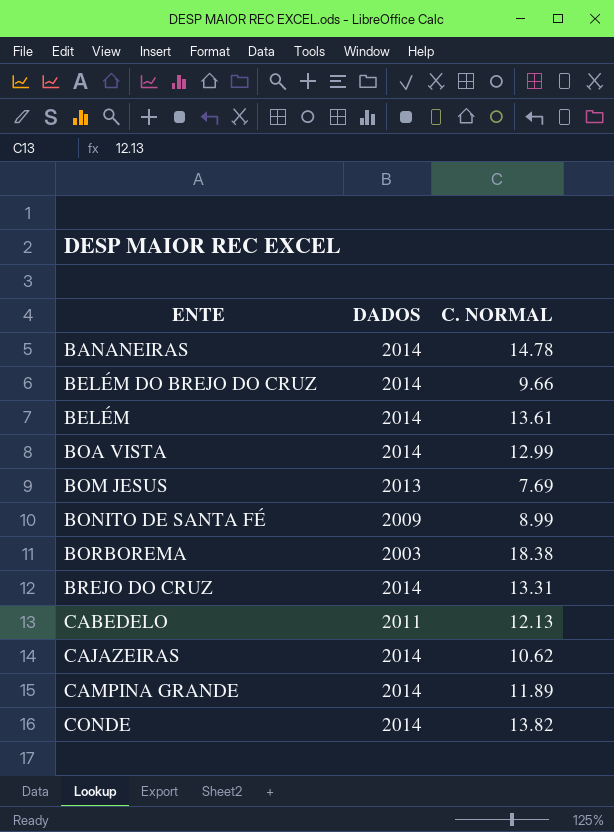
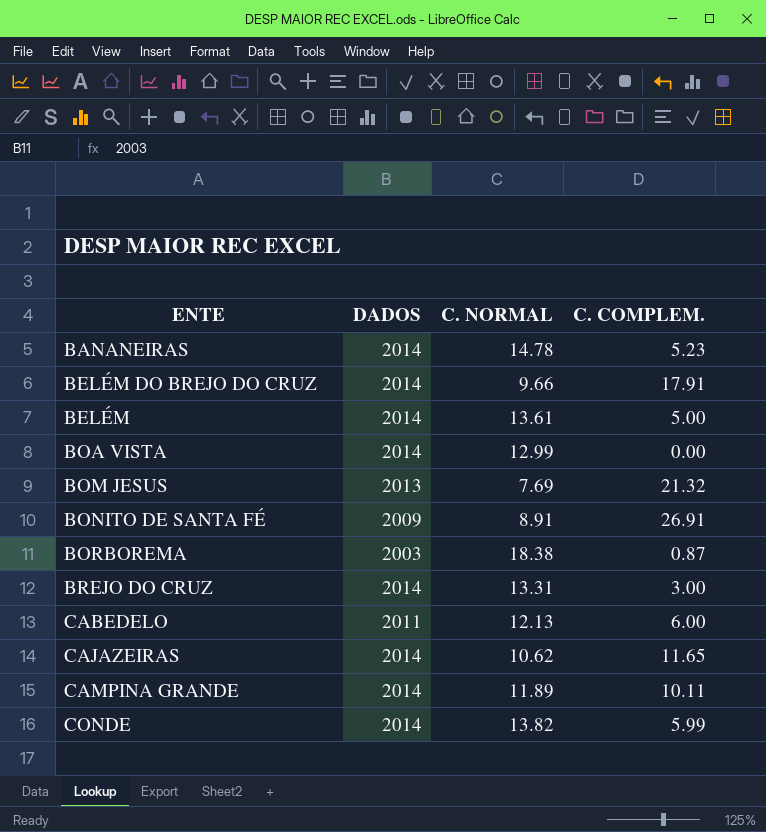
column C. COMPLEM. | position: none -> 4
BONITO DE SANTA FÉ | C. NORMAL: 8.99 -> 8.91

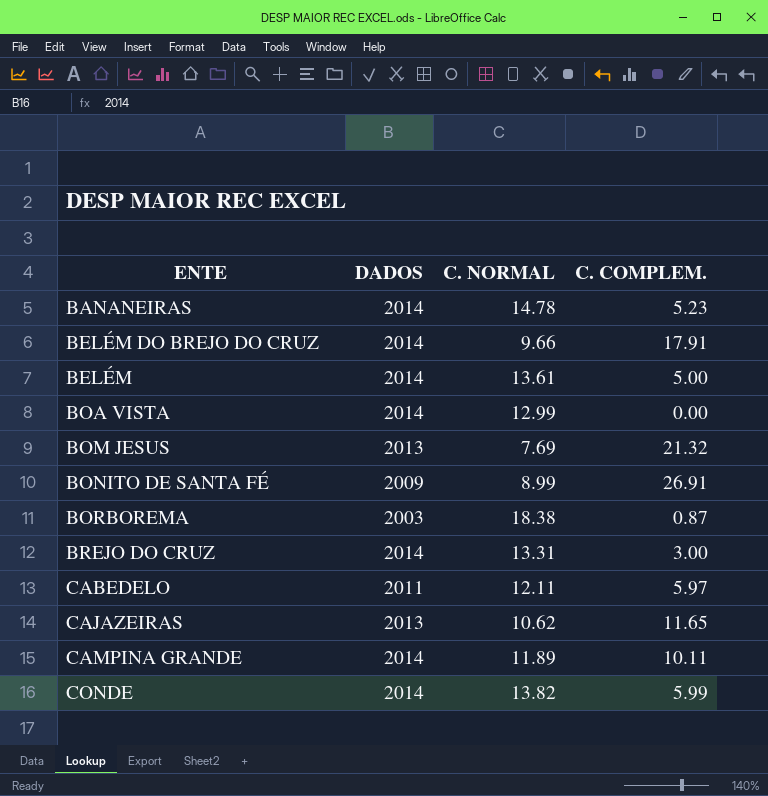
BONITO DE SANTA FÉ | C. NORMAL: 8.91 -> 8.99
CABEDELO | C. NORMAL: 12.13 -> 12.11
CABEDELO | C. COMPLEM.: 6.00 -> 5.97
CAJAZEIRAS | DADOS: 2014 -> 2013

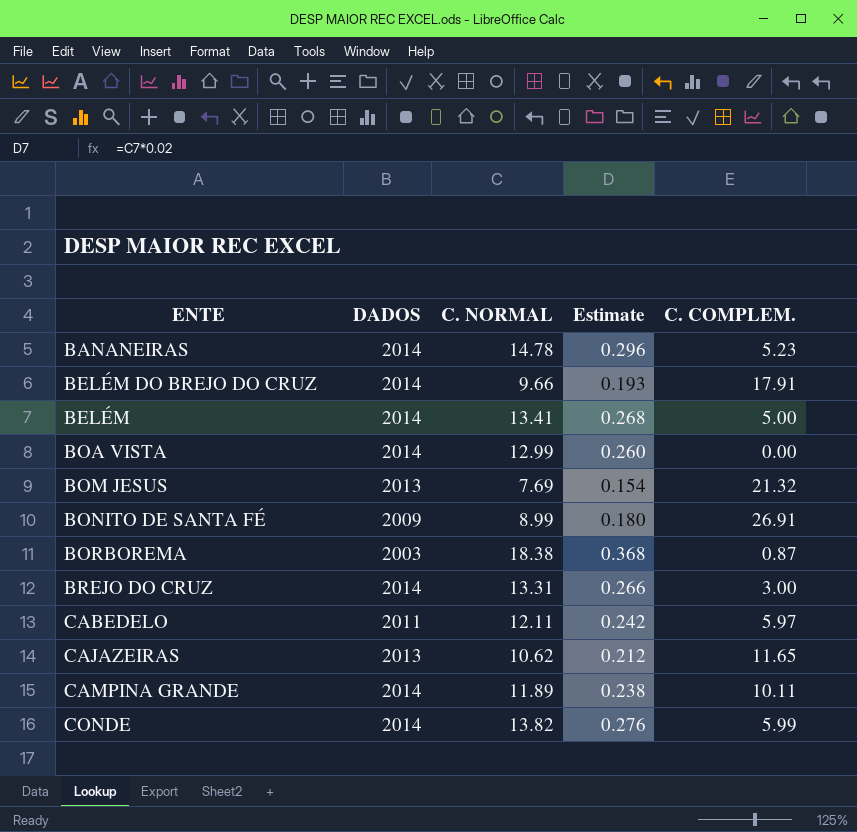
column Estimate | formula: none -> [C. NORMAL] * 0.02
BELÉM | C. NORMAL: 13.61 -> 13.41

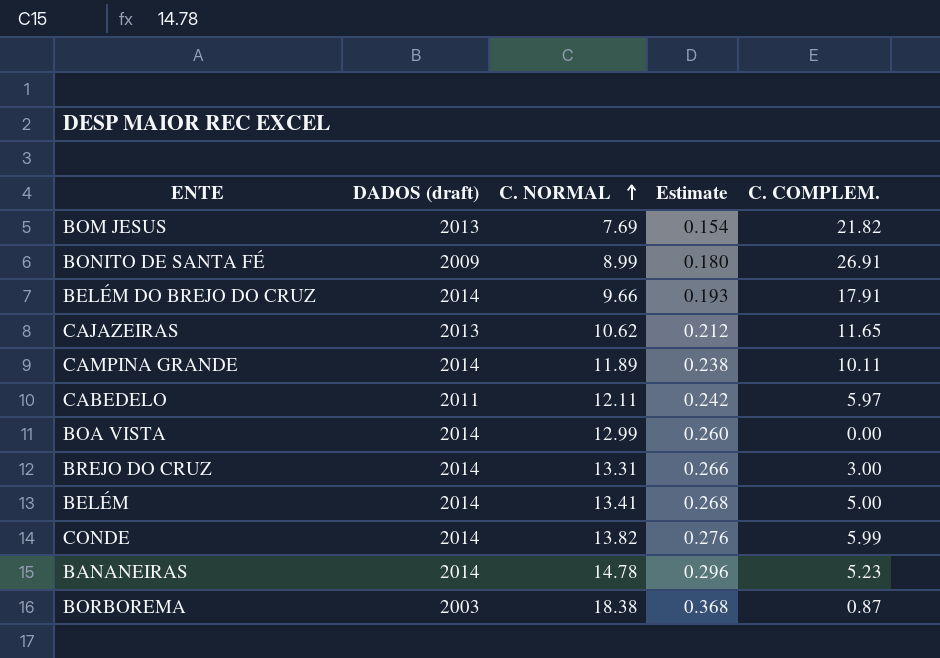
row order: none -> C. NORMAL ascending
column name: DADOS -> DADOS (draft)
BOM JESUS | C. COMPLEM.: 21.32 -> 21.82

